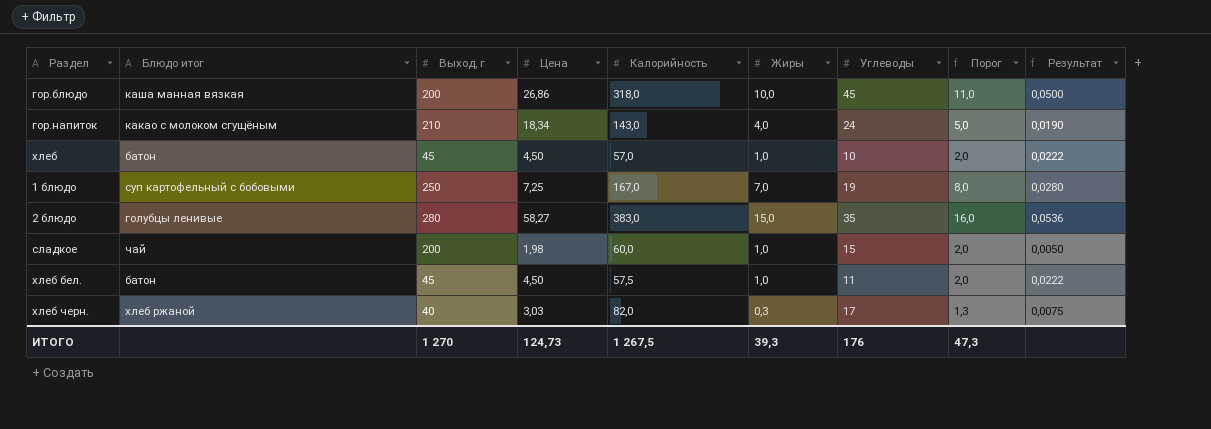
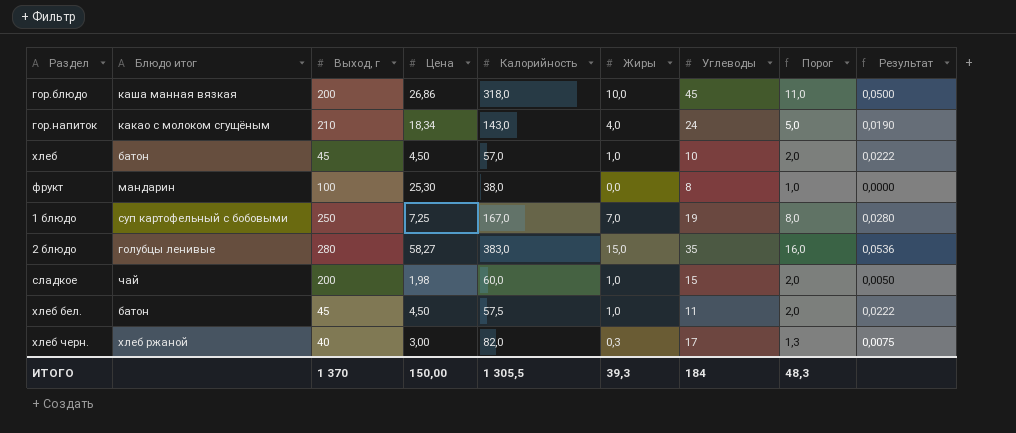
row фрукт: none -> мандарин | 100 | 25,30 | 38,0 | 0,0 | 8 | 1,0 | 0,0000
хлеб черн. | Цена: 3,03 -> 3,00
ИТОГО | Выход, г: 1 270 -> 1 370
ИТОГО | Цена: 124,73 -> 150,00
ИТОГО | Калорийность: 1 267,5 -> 1 305,5
ИТОГО | Углеводы: 176 -> 184
ИТОГО | Порог: 47,3 -> 48,3

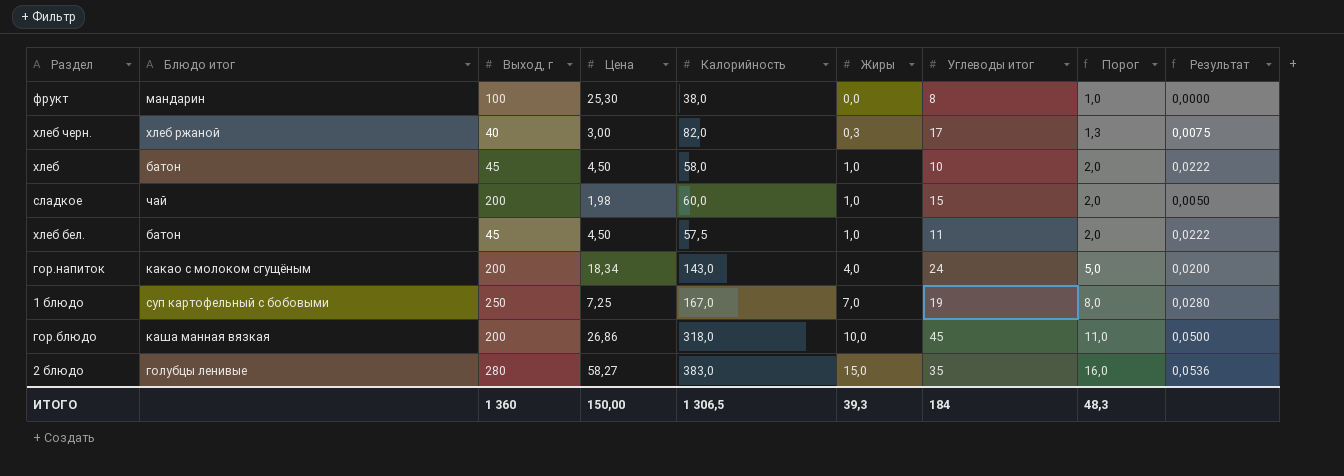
row order: none -> Жиры ascending
column name: Углеводы -> Углеводы итог
хлеб | Калорийность: 57,0 -> 58,0
гор.напиток | Выход, г: 210 -> 200
гор.напиток | Результат: 0,0190 -> 0,0200
ИТОГО | Выход, г: 1 370 -> 1 360
ИТОГО | Калорийность: 1 305,5 -> 1 306,5

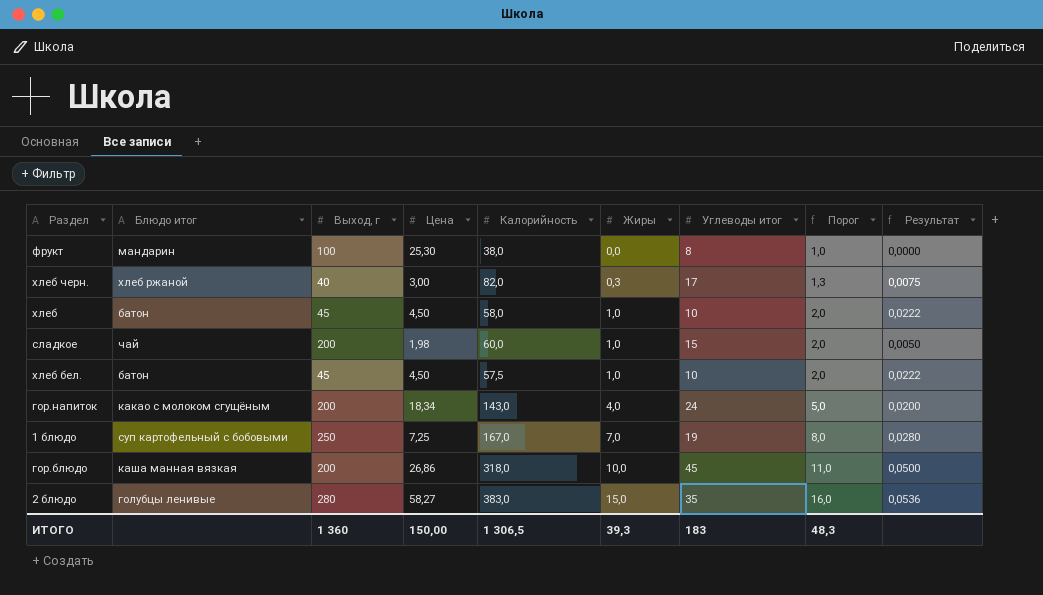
хлеб бел. | Углеводы итог: 11 -> 10
ИТОГО | Углеводы итог: 184 -> 183

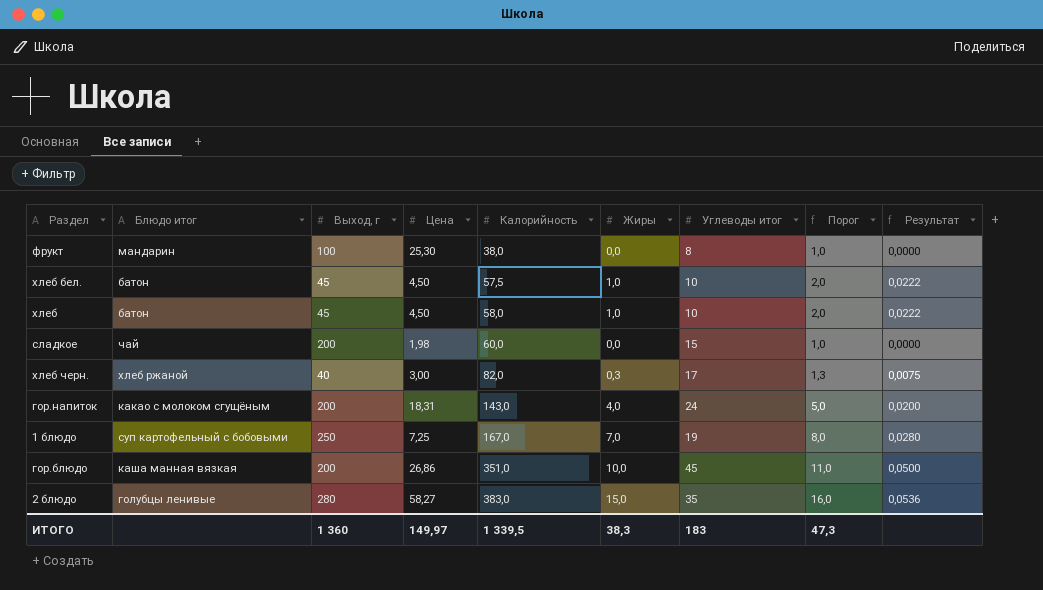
row order: Жиры ascending -> Калорийность ascending
сладкое | Жиры: 1,0 -> 0,0
сладкое | Порог: 2,0 -> 1,0
сладкое | Результат: 0,0050 -> 0,0000
гор.напиток | Цена: 18,34 -> 18,31
гор.блюдо | Калорийность: 318,0 -> 351,0
ИТОГО | Цена: 150,00 -> 149,97
ИТОГО | Калорийность: 1 306,5 -> 1 339,5
ИТОГО | Жиры: 39,3 -> 38,3
ИТОГО | Порог: 48,3 -> 47,3

